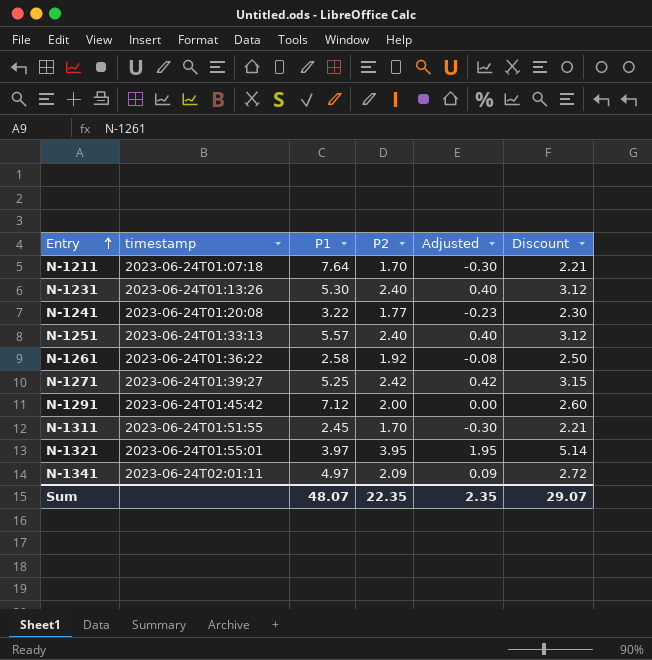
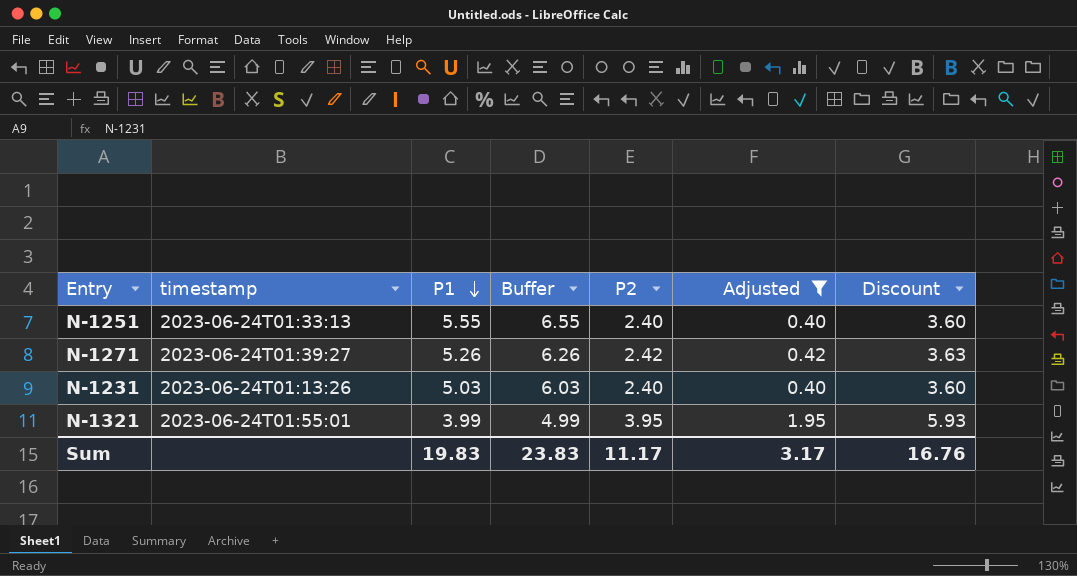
filter: none -> Adjusted >= 0.40
row order: Entry ascending -> P1 descending
column Buffer | formula: none -> [P1] + 1
column Discount | formula: [P2] * 1.3 -> [P2] * 1.5
N-1251 | P1: 5.57 -> 5.55
N-1271 | P1: 5.25 -> 5.26
N-1231 | P1: 5.30 -> 5.03
N-1321 | P1: 3.97 -> 3.99
Sum | P1: 48.07 -> 19.83
Sum | P2: 22.35 -> 11.17
Sum | Adjusted: 2.35 -> 3.17
Sum | Discount: 29.07 -> 16.76

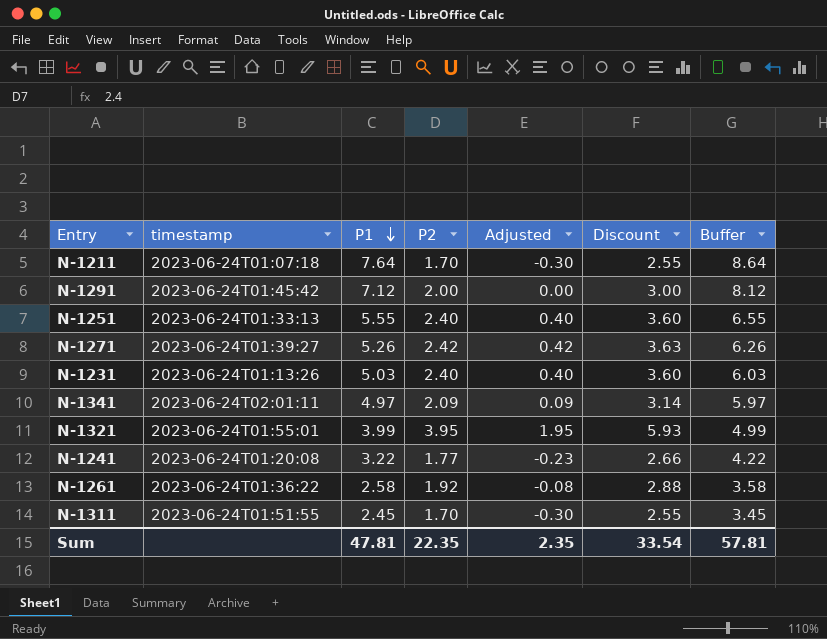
filter: Adjusted >= 0.40 -> none
column Buffer | position: 4 -> 7
Sum | P1: 19.83 -> 47.81
Sum | P2: 11.17 -> 22.35
Sum | Adjusted: 3.17 -> 2.35
Sum | Discount: 16.76 -> 33.54
Sum | Buffer: 23.83 -> 57.81

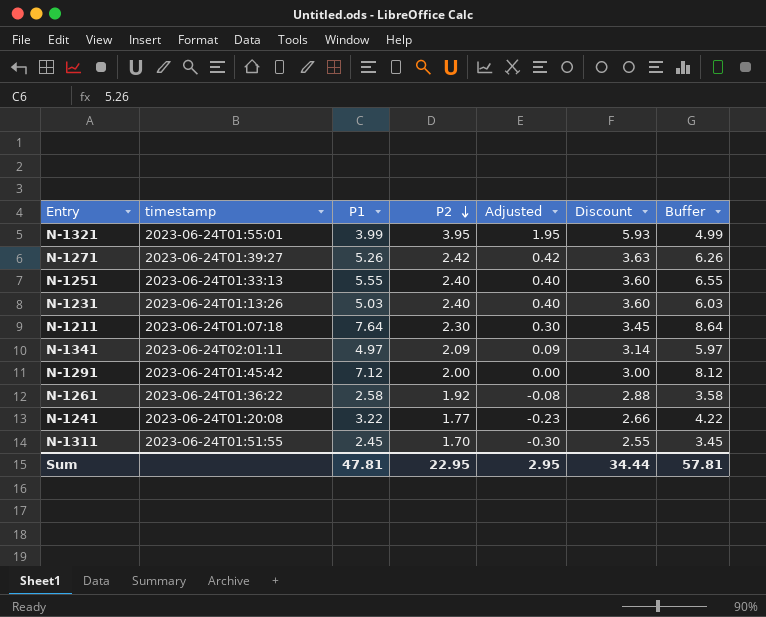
row order: P1 descending -> P2 descending
N-1211 | P2: 1.70 -> 2.30
N-1211 | Adjusted: -0.30 -> 0.30
N-1211 | Discount: 2.55 -> 3.45
Sum | P2: 22.35 -> 22.95
Sum | Adjusted: 2.35 -> 2.95
Sum | Discount: 33.54 -> 34.44

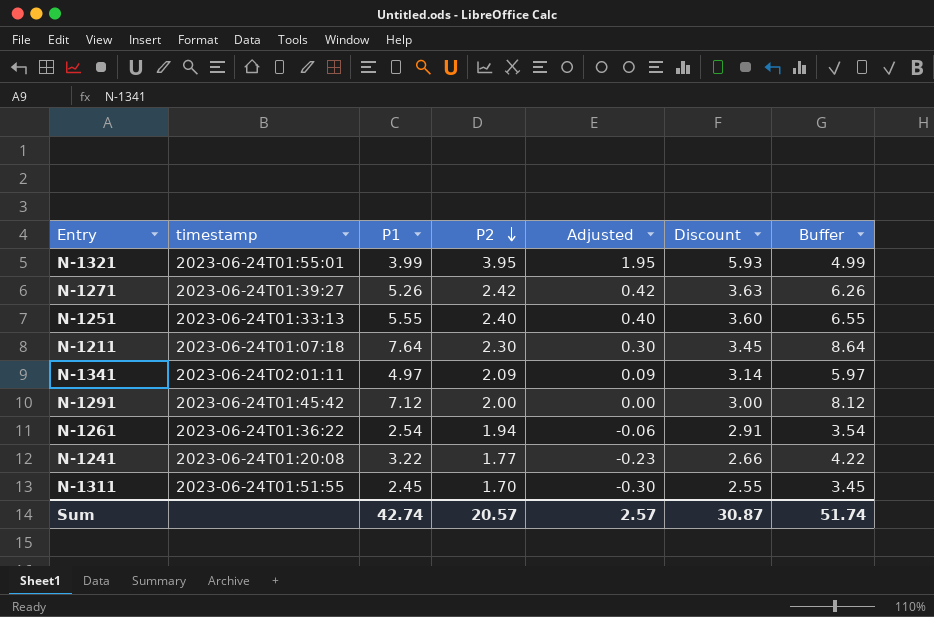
row N-1231: 2023-06-24T01:13:26 | 5.03 | 2.40 | 0.40 | 3.60 | 6.03 -> none
N-1261 | P1: 2.58 -> 2.54
N-1261 | P2: 1.92 -> 1.94
N-1261 | Adjusted: -0.08 -> -0.06
N-1261 | Discount: 2.88 -> 2.91
N-1261 | Buffer: 3.58 -> 3.54
Sum | P1: 47.81 -> 42.74
Sum | P2: 22.95 -> 20.57
Sum | Adjusted: 2.95 -> 2.57
Sum | Discount: 34.44 -> 30.87
Sum | Buffer: 57.81 -> 51.74

